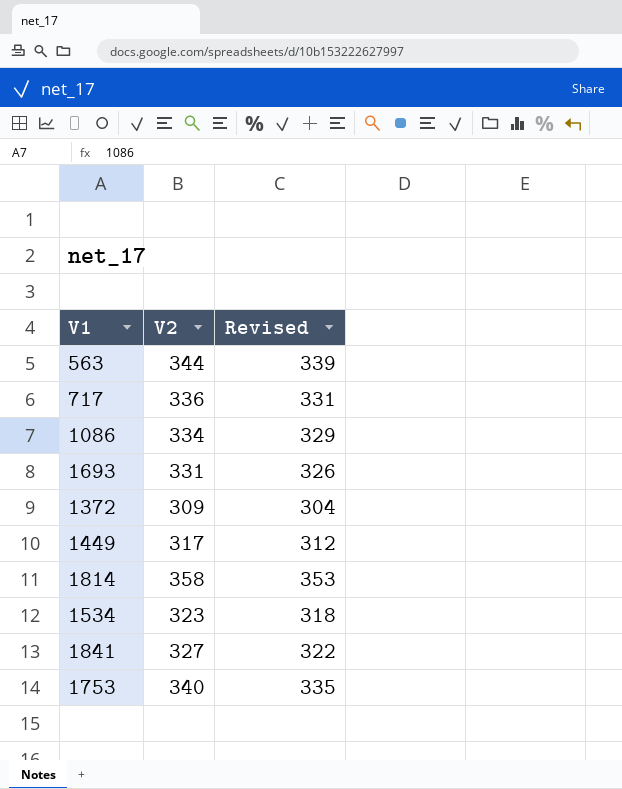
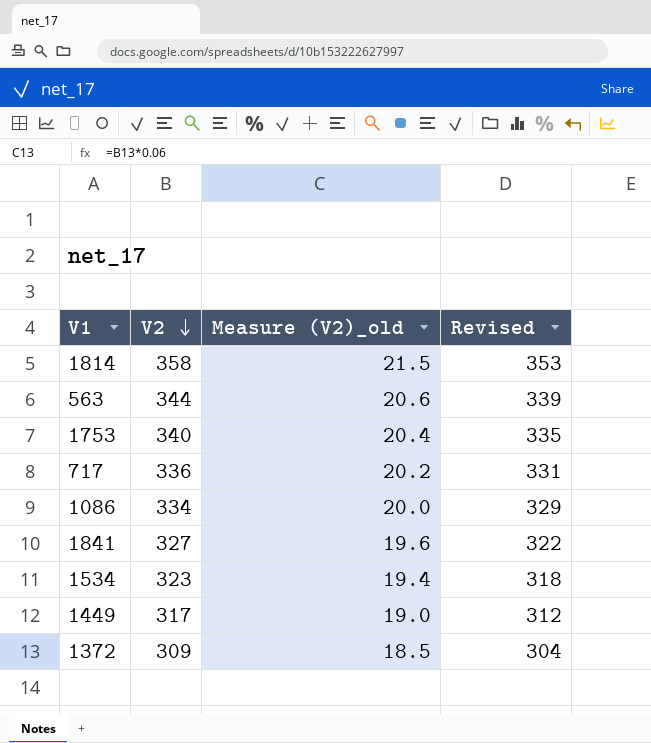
row order: none -> V2 descending
column Measure (V2)_old | formula: none -> [V2] * 0.06
row 1693: 331 | 326 -> none

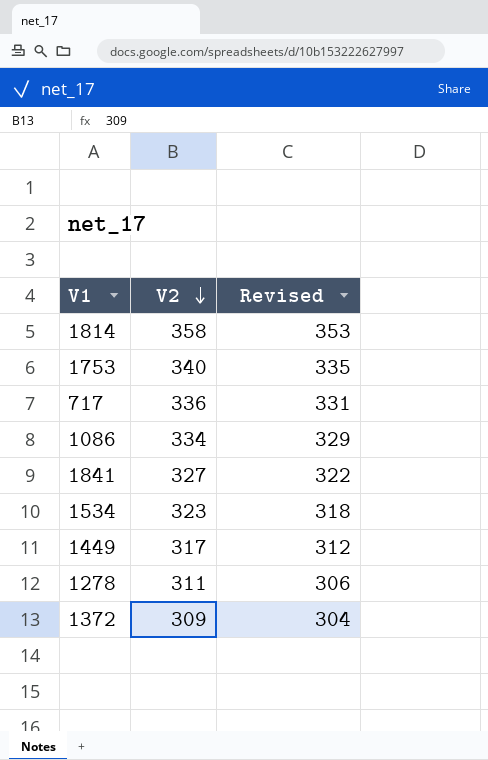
column Measure (V2)_old | formula: [V2] * 0.06 -> none
row 563: 344 | 20.6 | 339 -> none
row 1278: none -> 311 | 306

